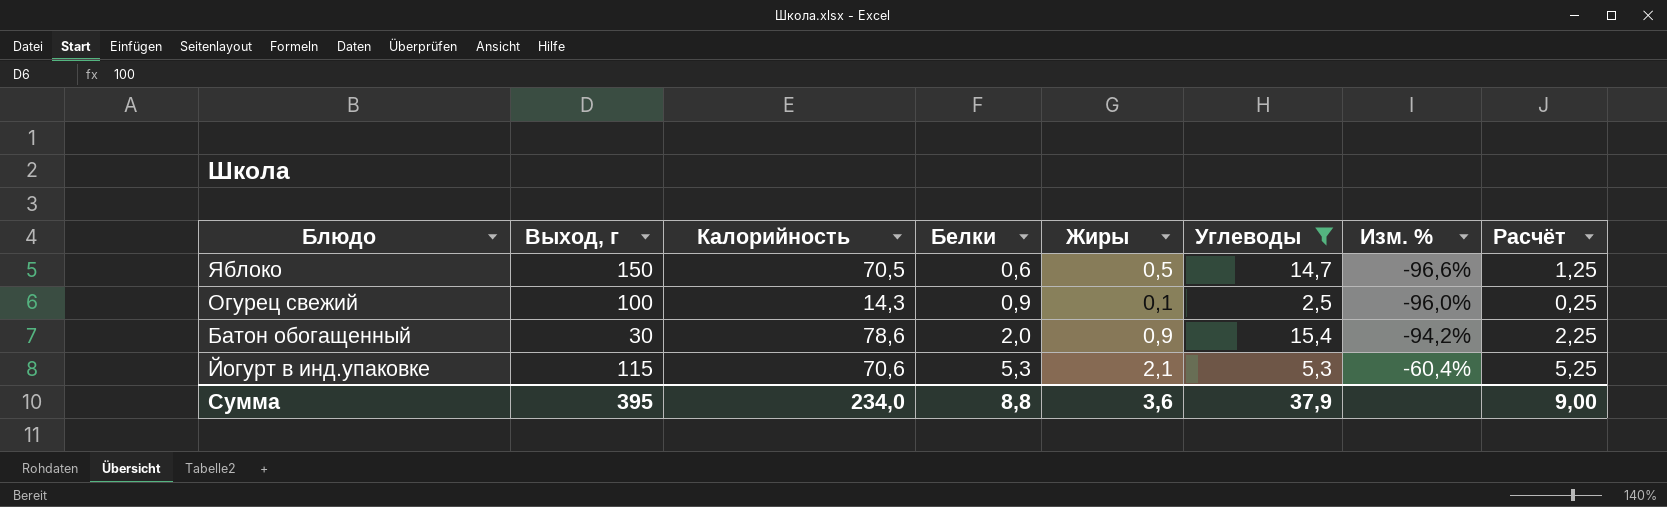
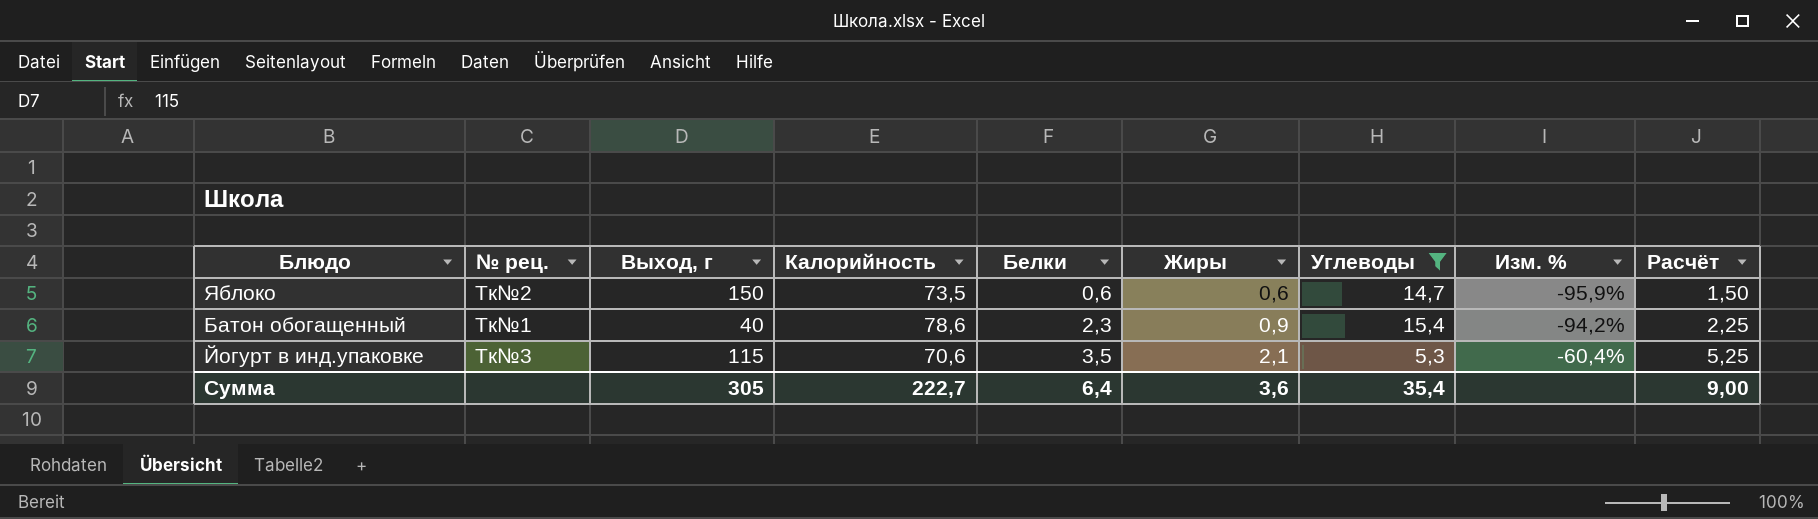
column № рец. | position: none -> 2
row Огурец свежий: 100 | 14,3 | 0,9 | 0,1 | 2,5 | -96,0% | 0,25 -> none
Яблоко | Калорийность: 70,5 -> 73,5
Яблоко | Жиры: 0,5 -> 0,6
Яблоко | Изм. %: -96,6% -> -95,9%
Яблоко | Расчёт: 1,25 -> 1,50
Батон обогащенный | Выход, г: 30 -> 40
Батон обогащенный | Белки: 2,0 -> 2,3
Йогурт в инд.упаковке | Белки: 5,3 -> 3,5
Сумма | Выход, г: 395 -> 305
Сумма | Калорийность: 234,0 -> 222,7
Сумма | Белки: 8,8 -> 6,4
Сумма | Углеводы: 37,9 -> 35,4

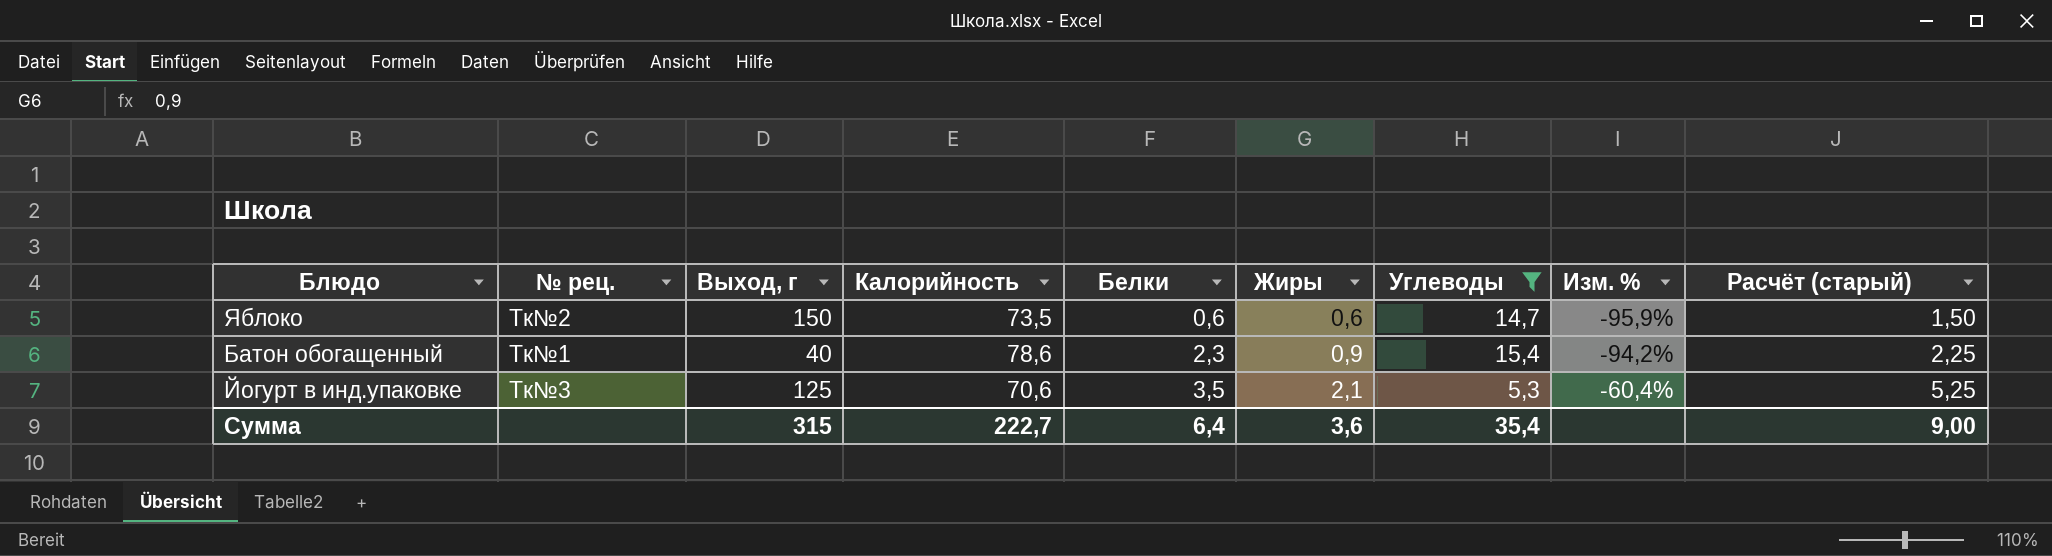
column name: Расчёт -> Расчёт (старый)
Йогурт в инд.упаковке | Выход, г: 115 -> 125
Сумма | Выход, г: 305 -> 315

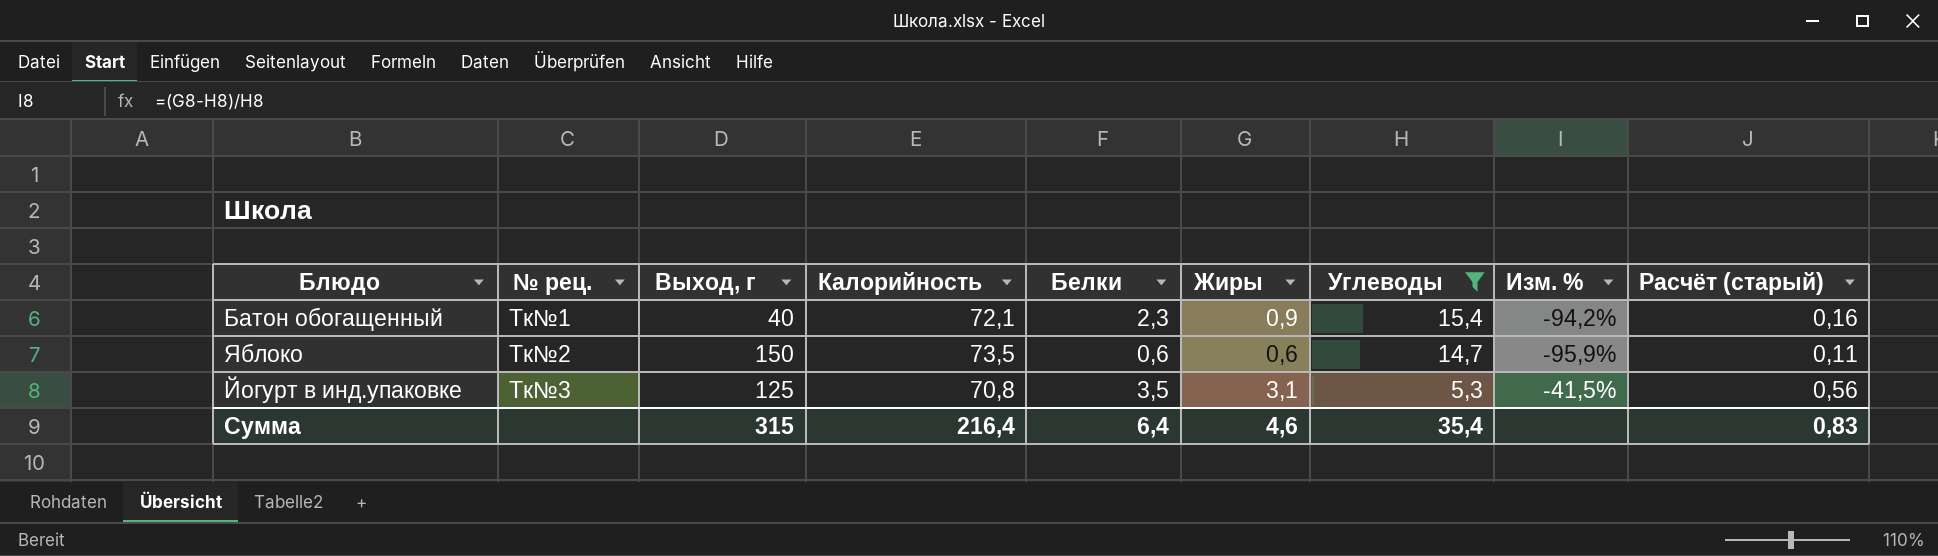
row order: Белки ascending -> № рец. ascending
column Расчёт (старый) | formula: [Жиры] * 2,5 -> [Жиры] * 0,18
Батон обогащенный | Калорийность: 78,6 -> 72,1
Йогурт в инд.упаковке | Калорийность: 70,6 -> 70,8
Йогурт в инд.упаковке | Жиры: 2,1 -> 3,1
Йогурт в инд.упаковке | Изм. %: -60,4% -> -41,5%
Сумма | Калорийность: 222,7 -> 216,4
Сумма | Жиры: 3,6 -> 4,6
Сумма | Расчёт (старый): 9,00 -> 0,83

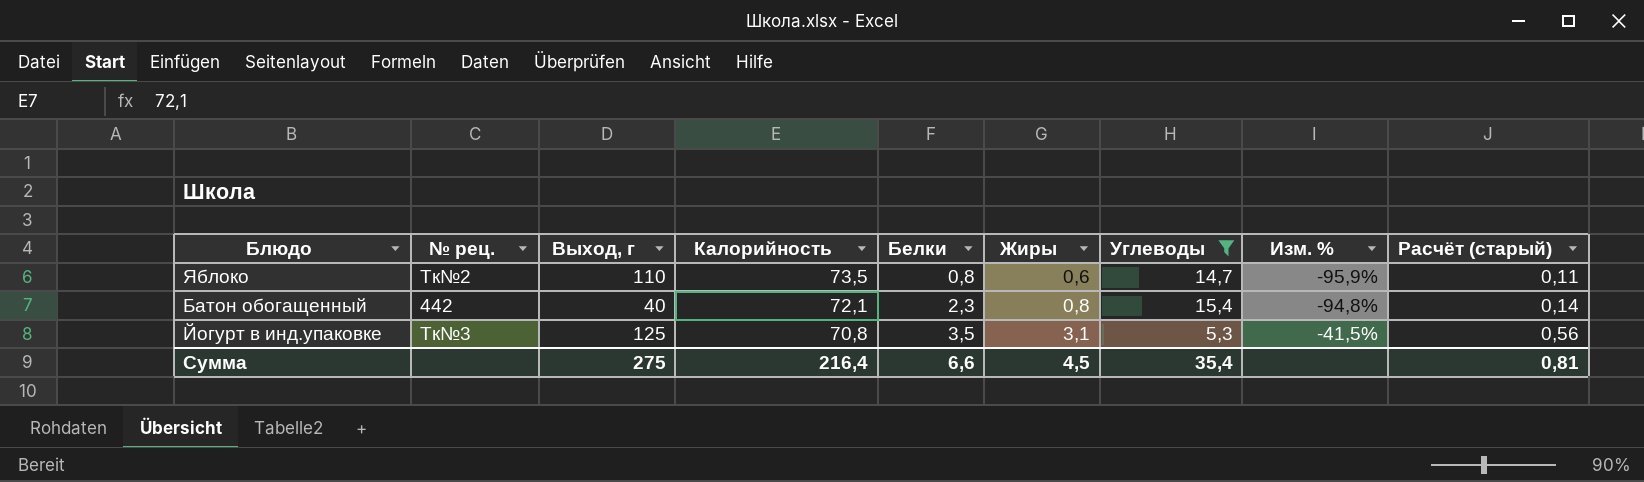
row order: № рец. ascending -> Калорийность descending
Яблоко | Выход, г: 150 -> 110
Яблоко | Белки: 0,6 -> 0,8
Батон обогащенный | № рец.: Тк№1 -> 442
Батон обогащенный | Жиры: 0,9 -> 0,8
Батон обогащенный | Изм. %: -94,2% -> -94,8%
Батон обогащенный | Расчёт (старый): 0,16 -> 0,14
Сумма | Выход, г: 315 -> 275
Сумма | Белки: 6,4 -> 6,6
Сумма | Жиры: 4,6 -> 4,5
Сумма | Расчёт (старый): 0,83 -> 0,81

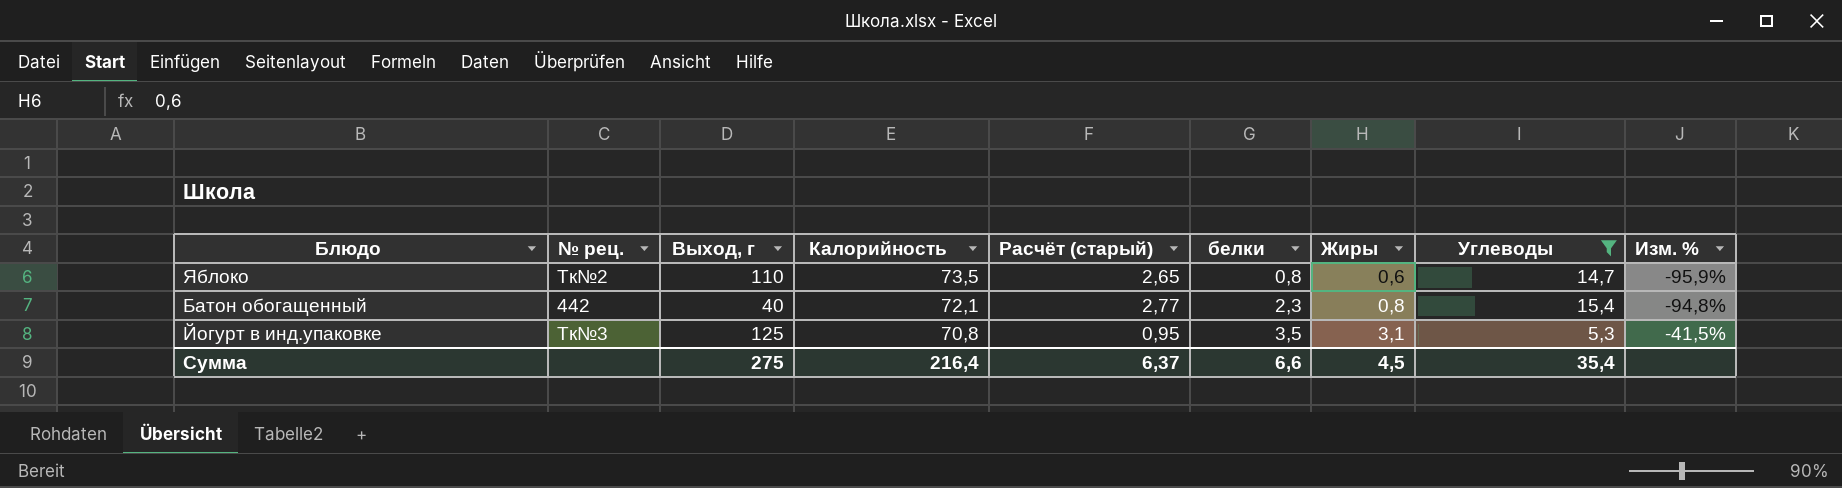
column Расчёт (старый) | formula: [Жиры] * 0,18 -> [Углеводы] * 0,18
column Расчёт (старый) | position: 9 -> 5
column name: Белки -> белки
Сумма | Расчёт (старый): 0,81 -> 6,37

